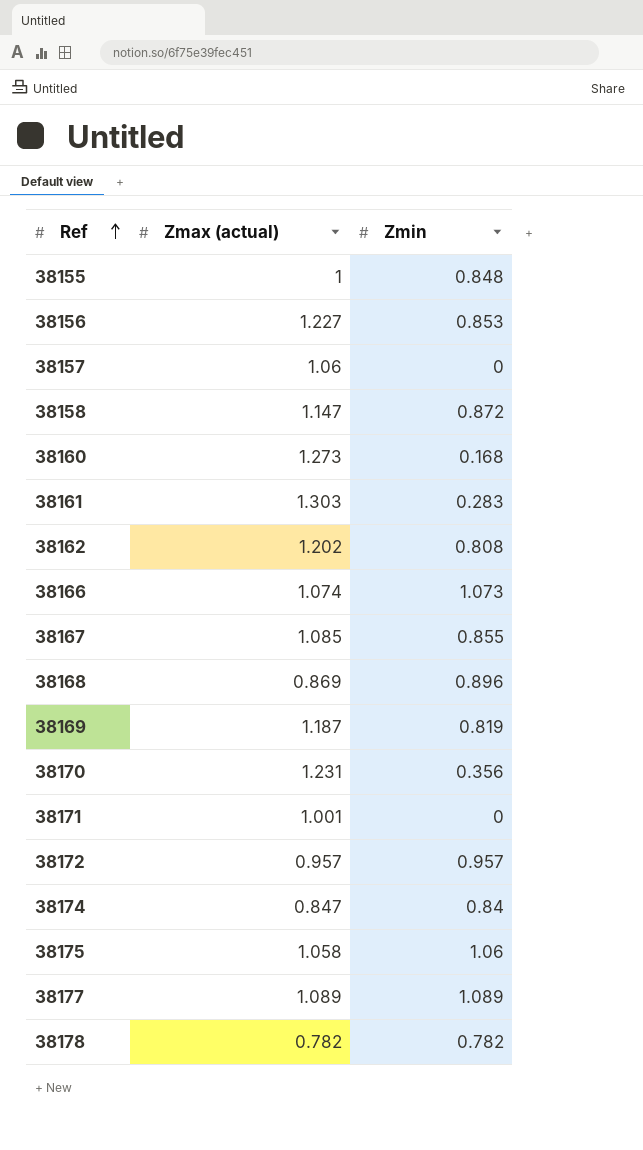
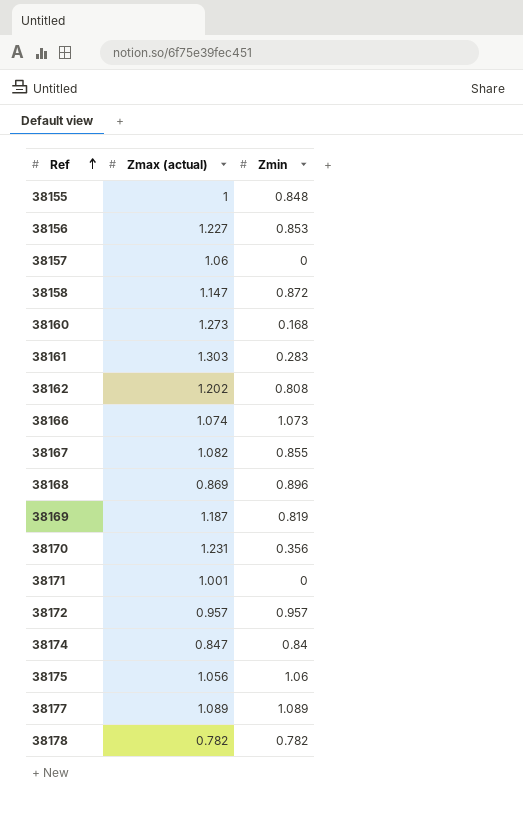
38167 | Zmax (actual): 1.085 -> 1.082
38175 | Zmax (actual): 1.058 -> 1.056

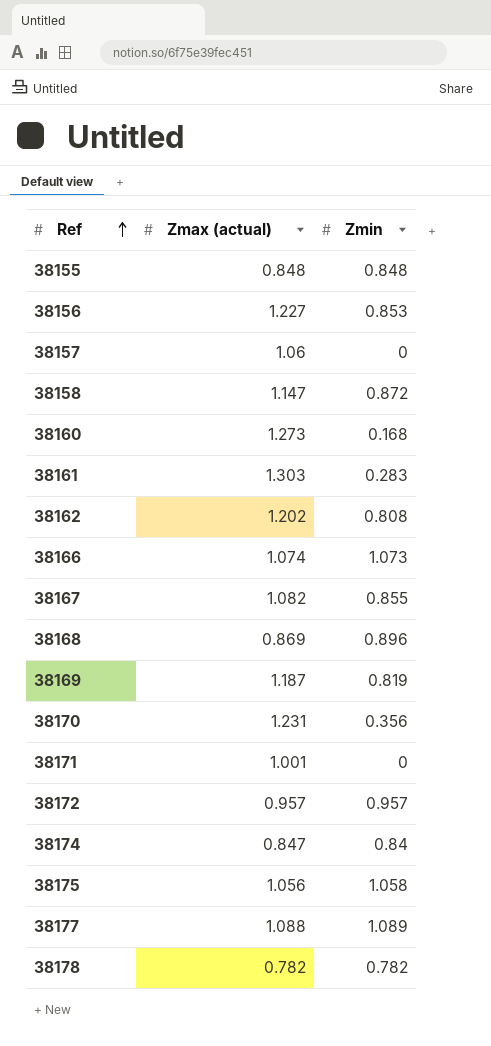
38155 | Zmax (actual): 1 -> 0.848
38175 | Zmin: 1.06 -> 1.058
38177 | Zmax (actual): 1.089 -> 1.088

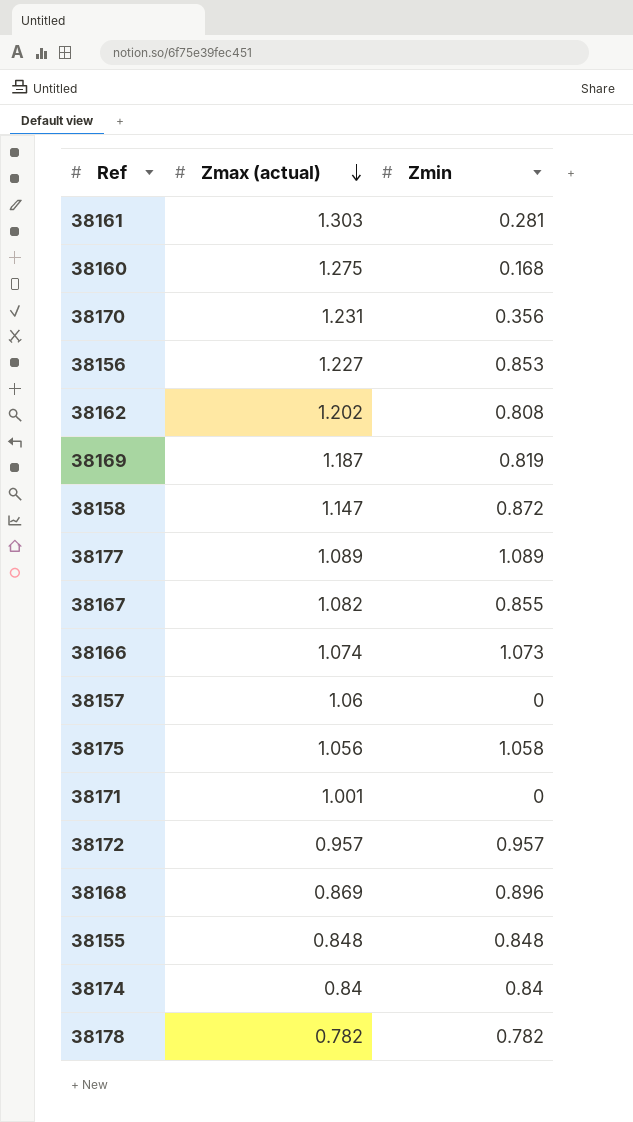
row order: Ref ascending -> Zmax (actual) descending
38161 | Zmin: 0.283 -> 0.281
38160 | Zmax (actual): 1.273 -> 1.275
38177 | Zmax (actual): 1.088 -> 1.089
38174 | Zmax (actual): 0.847 -> 0.84

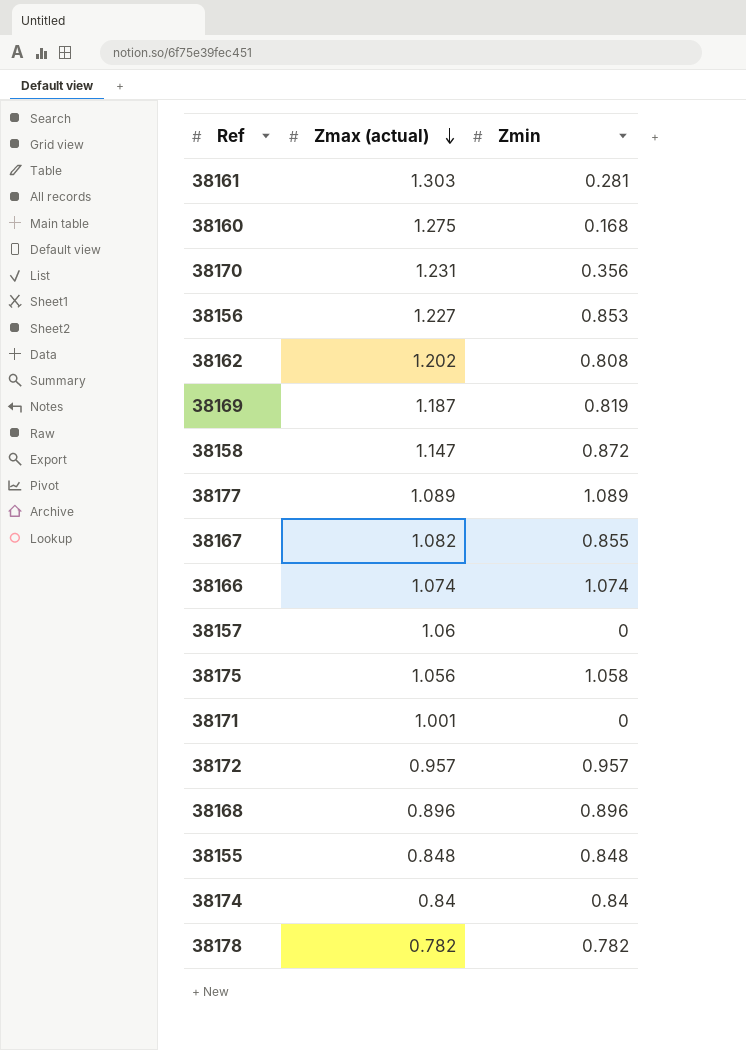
38166 | Zmin: 1.073 -> 1.074
38168 | Zmax (actual): 0.869 -> 0.896

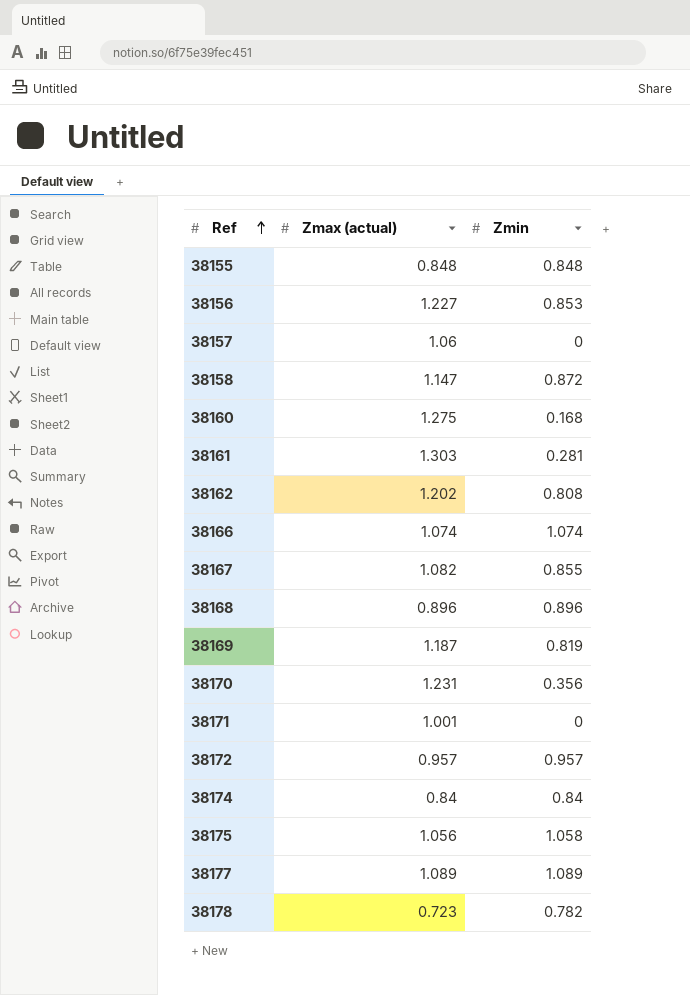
row order: Zmax (actual) descending -> Ref ascending
38178 | Zmax (actual): 0.782 -> 0.723

